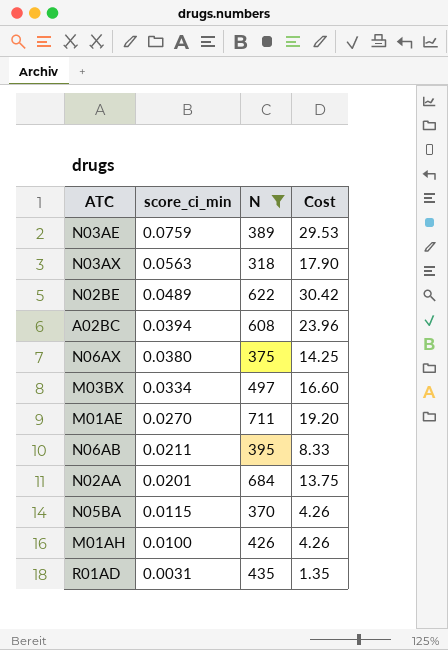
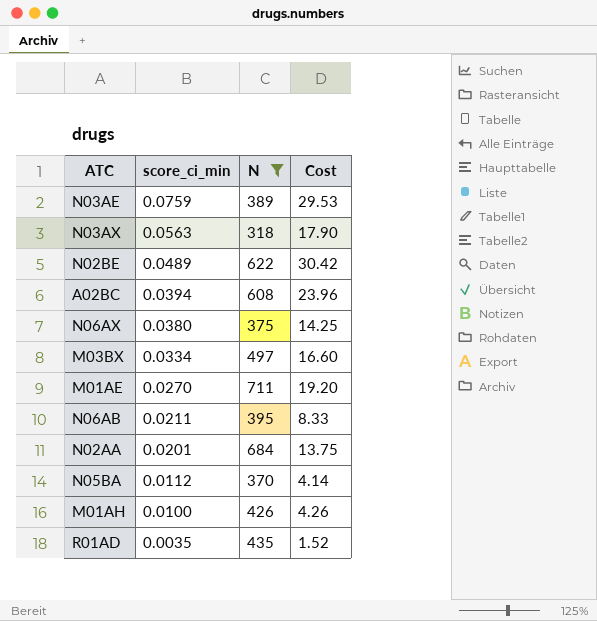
N05BA | score_ci_min: 0.0115 -> 0.0112
N05BA | Cost: 4.26 -> 4.14
R01AD | score_ci_min: 0.0031 -> 0.0035
R01AD | Cost: 1.35 -> 1.52

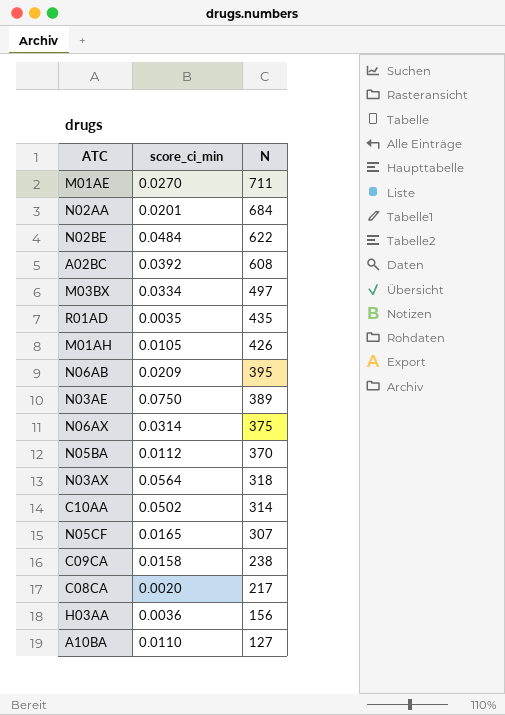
filter: N >= 318 -> none
row order: score_ci_min descending -> N descending
column Cost | formula: [score_ci_min] * [N] -> none
N02BE | score_ci_min: 0.0489 -> 0.0484
A02BC | score_ci_min: 0.0394 -> 0.0392
M01AH | score_ci_min: 0.0100 -> 0.0105
N06AB | score_ci_min: 0.0211 -> 0.0209
N03AE | score_ci_min: 0.0759 -> 0.0750
N06AX | score_ci_min: 0.0380 -> 0.0314
N03AX | score_ci_min: 0.0563 -> 0.0564

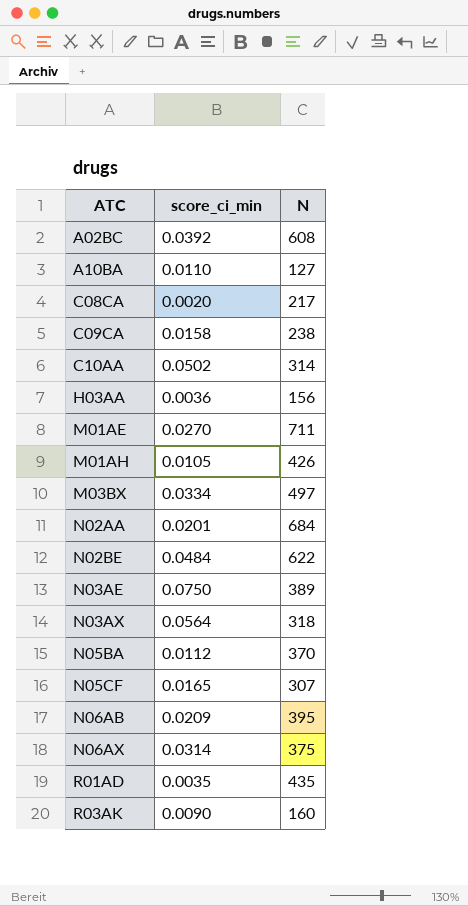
row order: N descending -> ATC ascending
row R03AK: none -> 0.0090 | 160

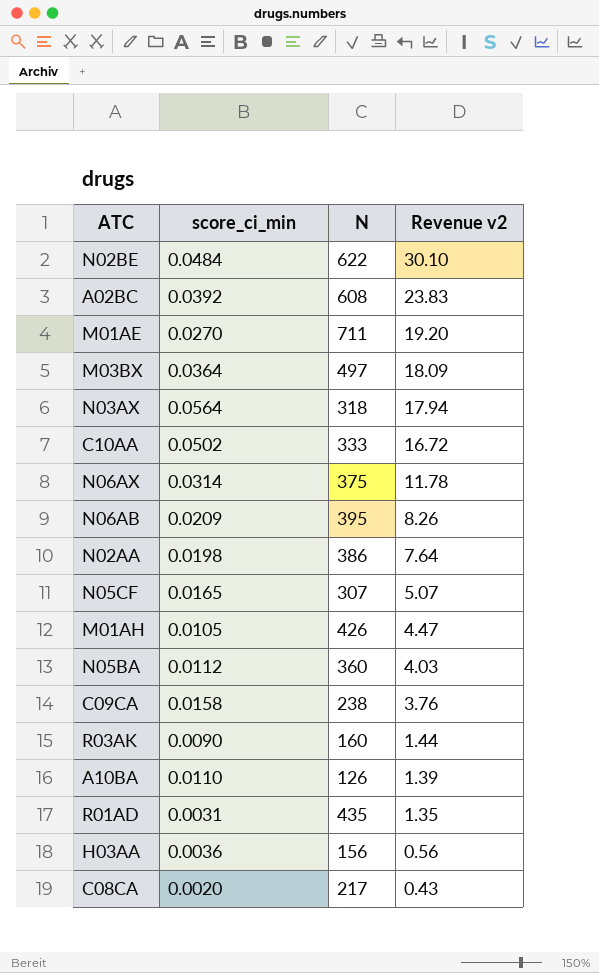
row order: ATC ascending -> Revenue v2 descending
column Revenue v2 | formula: none -> [score_ci_min] * [N]
row N03AE: 0.0750 | 389 -> none
M03BX | score_ci_min: 0.0334 -> 0.0364
C10AA | N: 314 -> 333
N02AA | score_ci_min: 0.0201 -> 0.0198
N02AA | N: 684 -> 386
N05BA | N: 370 -> 360
A10BA | N: 127 -> 126
R01AD | score_ci_min: 0.0035 -> 0.0031

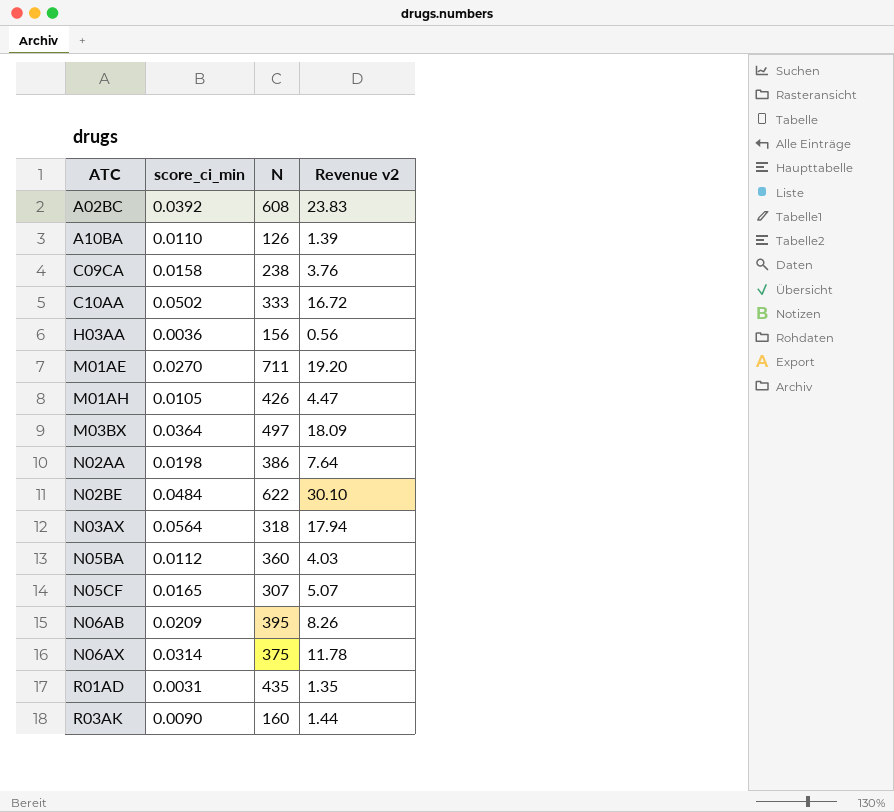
row order: Revenue v2 descending -> ATC ascending
row C08CA: 0.0020 | 217 | 0.43 -> none

